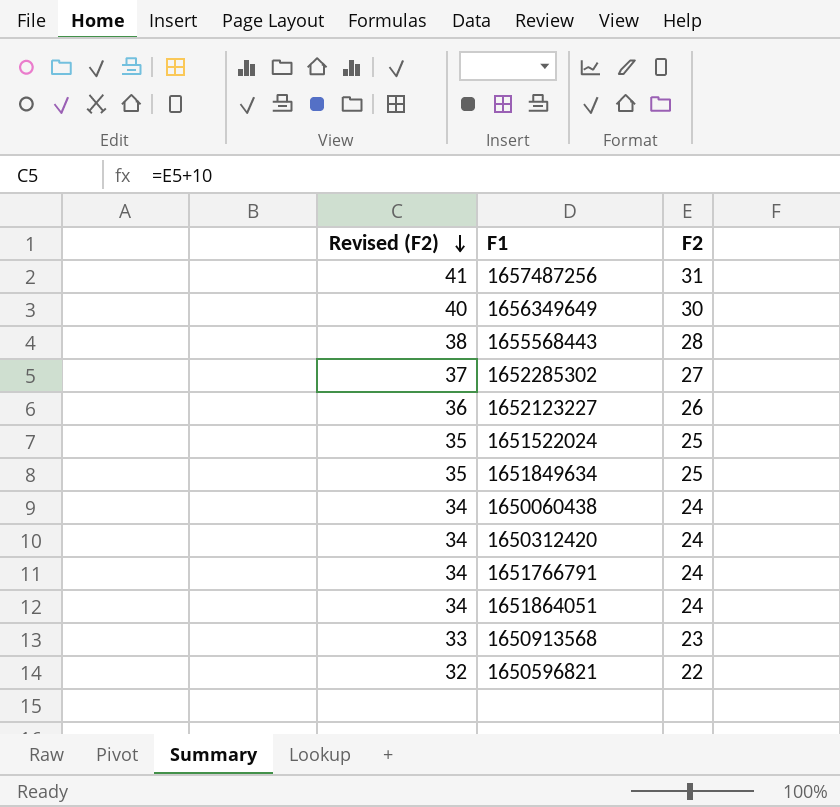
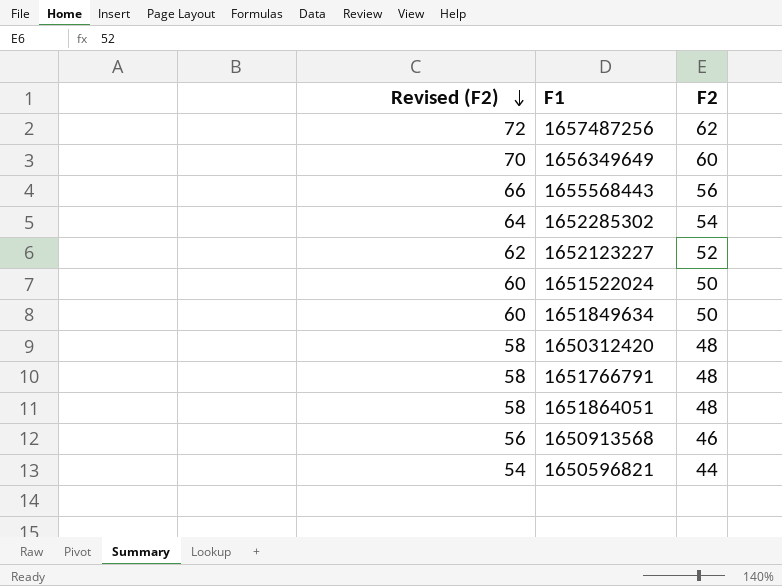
row 1650060438: 34 | 24 -> none
1657487256 | Revised (F2): 41 -> 72
1657487256 | F2: 31 -> 62
1656349649 | Revised (F2): 40 -> 70
1656349649 | F2: 30 -> 60
1655568443 | Revised (F2): 38 -> 66
1655568443 | F2: 28 -> 56
1652285302 | Revised (F2): 37 -> 64
1652285302 | F2: 27 -> 54
1652123227 | Revised (F2): 36 -> 62
1652123227 | F2: 26 -> 52
1651522024 | Revised (F2): 35 -> 60
1651522024 | F2: 25 -> 50
1651849634 | Revised (F2): 35 -> 60
1651849634 | F2: 25 -> 50
1650312420 | Revised (F2): 34 -> 58
1650312420 | F2: 24 -> 48
1651766791 | Revised (F2): 34 -> 58
1651766791 | F2: 24 -> 48
1651864051 | Revised (F2): 34 -> 58
1651864051 | F2: 24 -> 48
1650913568 | Revised (F2): 33 -> 56
1650913568 | F2: 23 -> 46
1650596821 | Revised (F2): 32 -> 54
1650596821 | F2: 22 -> 44

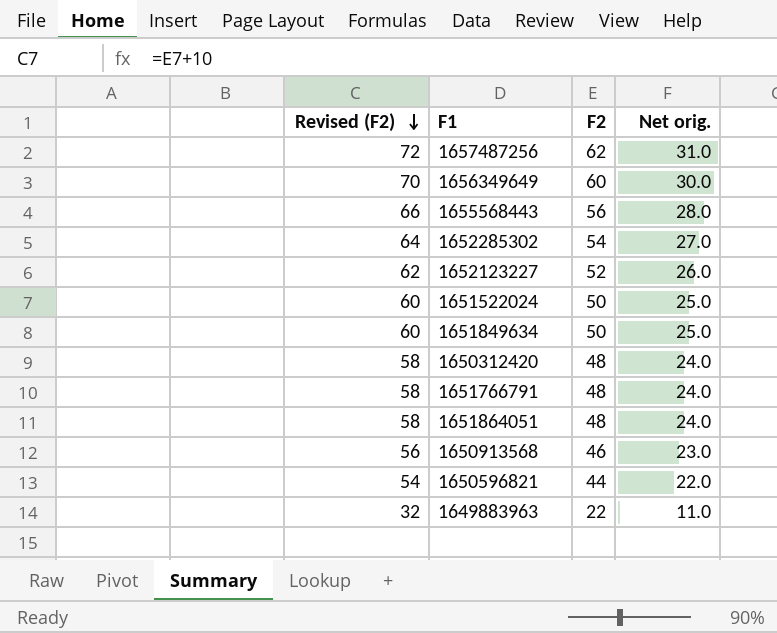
column Net orig. | formula: none -> [F2] * 0.5
row 1649883963: none -> 32 | 22 | 11.0

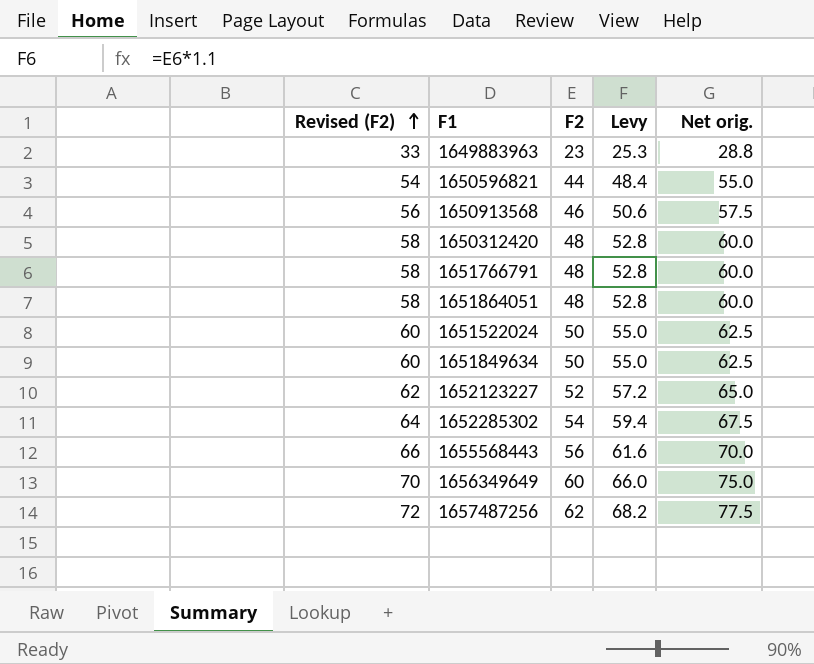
row order: Revised (F2) descending -> Revised (F2) ascending
column Levy | formula: none -> [F2] * 1.1
column Net orig. | formula: [F2] * 0.5 -> [F2] * 1.25
1649883963 | Revised (F2): 32 -> 33
1649883963 | F2: 22 -> 23

